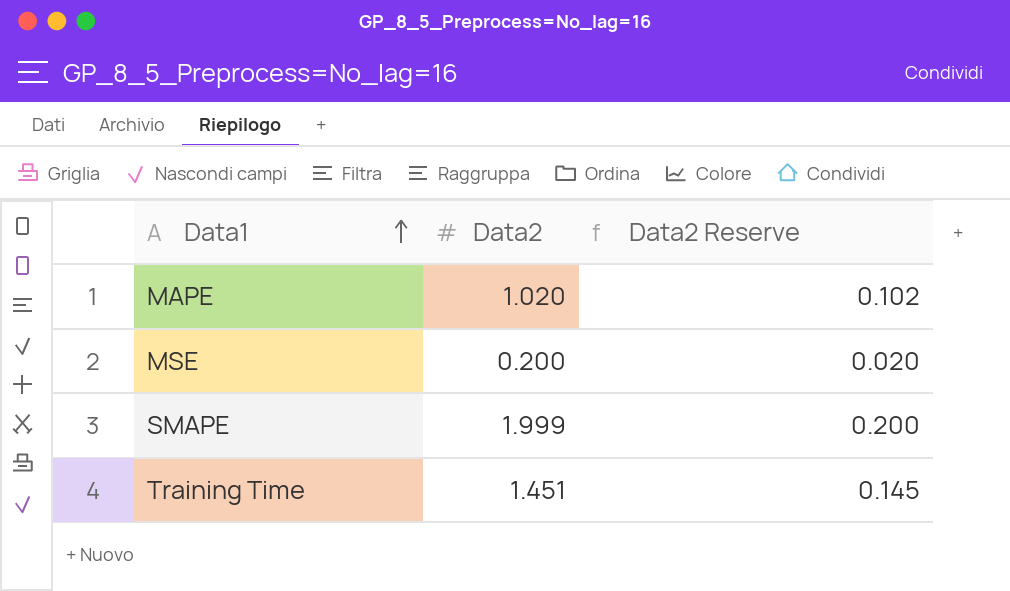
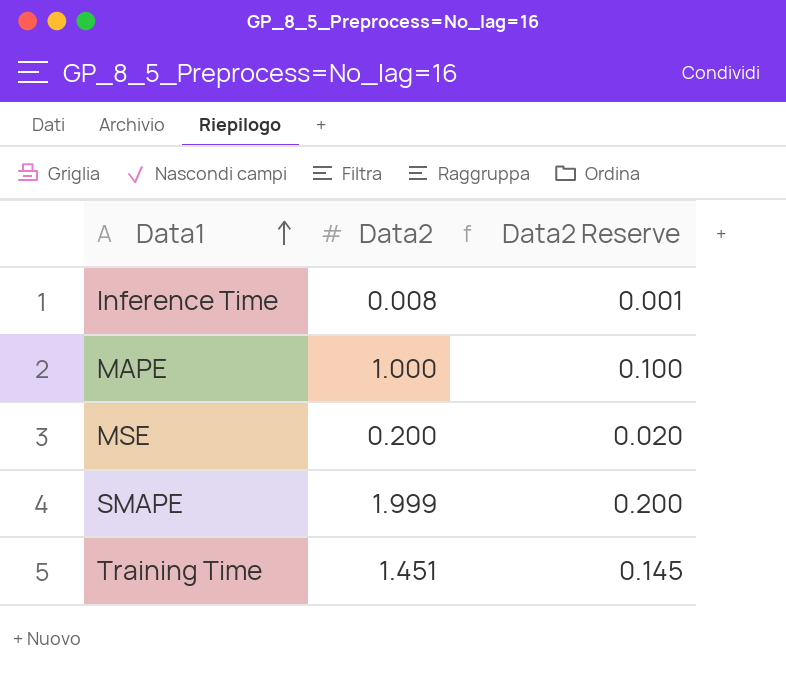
row Inference Time: none -> 0.008 | 0.001
MAPE | Data2: 1.020 -> 1.000
MAPE | Data2 Reserve: 0.102 -> 0.100

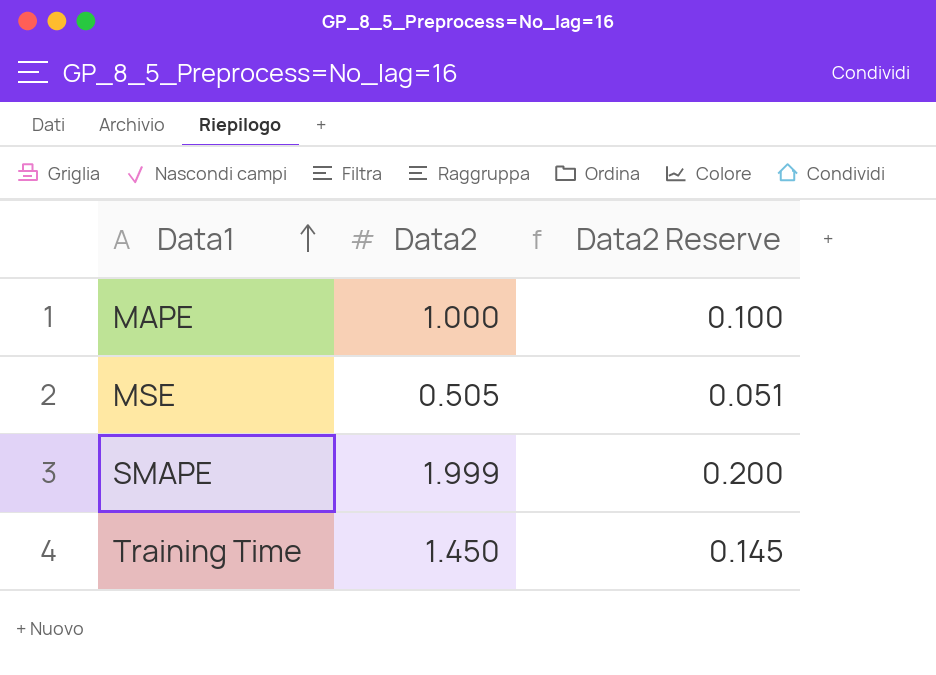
row Inference Time: 0.008 | 0.001 -> none
MSE | Data2: 0.200 -> 0.505
MSE | Data2 Reserve: 0.020 -> 0.051
Training Time | Data2: 1.451 -> 1.450

